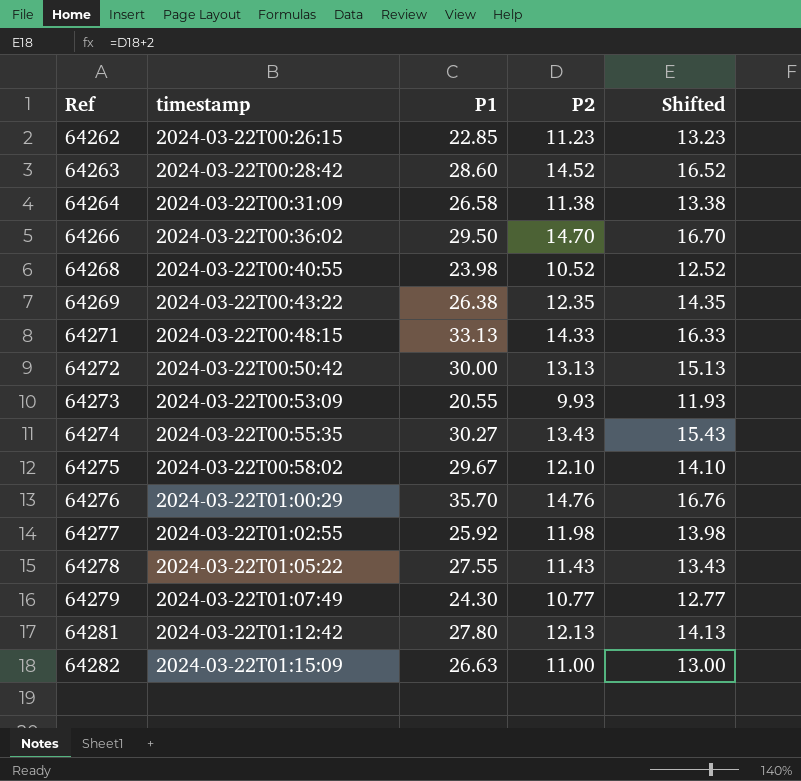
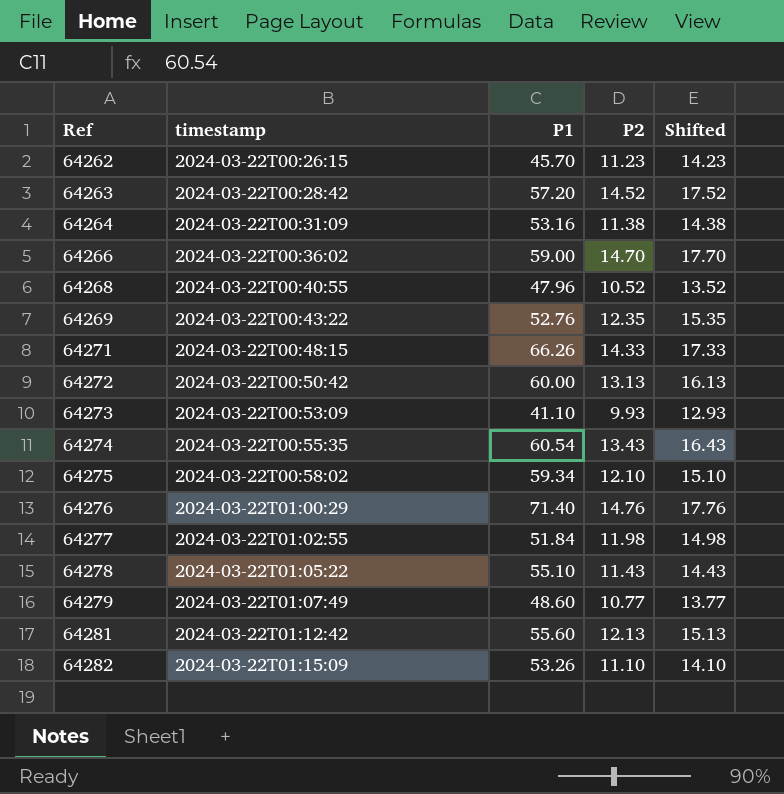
column Shifted | formula: [P2] + 2 -> [P2] + 3
64262 | P1: 22.85 -> 45.70
64263 | P1: 28.60 -> 57.20
64264 | P1: 26.58 -> 53.16
64266 | P1: 29.50 -> 59.00
64268 | P1: 23.98 -> 47.96
64269 | P1: 26.38 -> 52.76
64271 | P1: 33.13 -> 66.26
64272 | P1: 30.00 -> 60.00
64273 | P1: 20.55 -> 41.10
64274 | P1: 30.27 -> 60.54
64275 | P1: 29.67 -> 59.34
64276 | P1: 35.70 -> 71.40
64277 | P1: 25.92 -> 51.84
64278 | P1: 27.55 -> 55.10
64279 | P1: 24.30 -> 48.60
64281 | P1: 27.80 -> 55.60
64282 | P1: 26.63 -> 53.26
64282 | P2: 11.00 -> 11.10

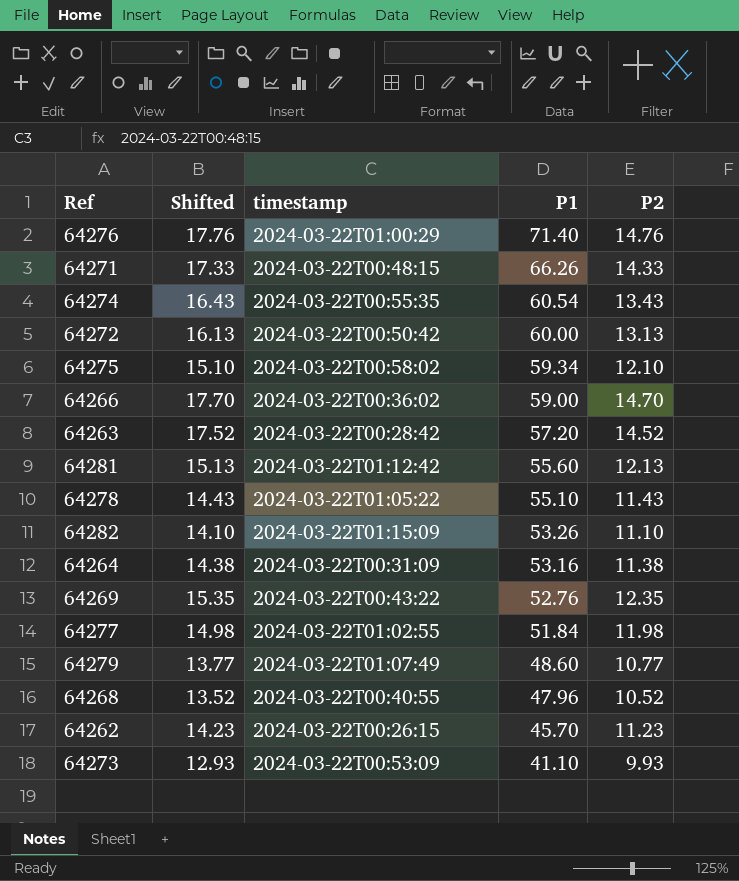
row order: Ref ascending -> P1 descending
column Shifted | position: 5 -> 2

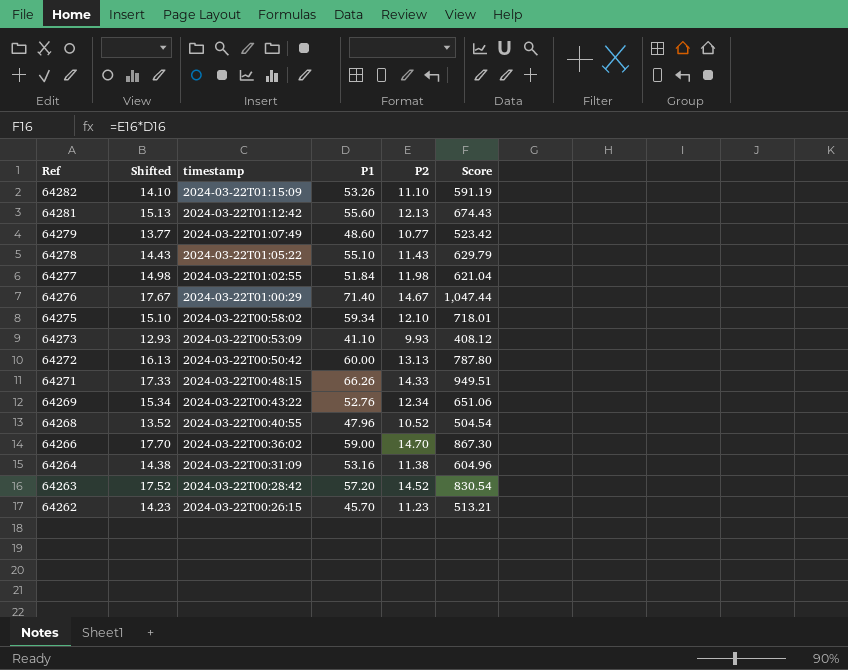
row order: P1 descending -> Ref descending
column Score | formula: none -> [P1] * [P2]
row 64274: 16.43 | 2024-03-22T00:55:35 | 60.54 | 13.43 -> none
64276 | Shifted: 17.76 -> 17.67
64276 | P2: 14.76 -> 14.67
64269 | Shifted: 15.35 -> 15.34
64269 | P2: 12.35 -> 12.34

